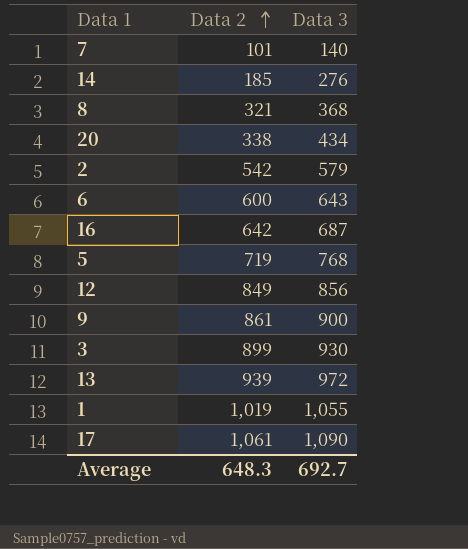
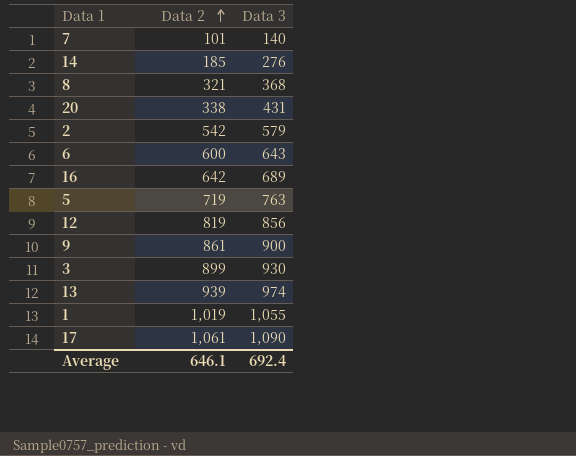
20 | Data 3: 434 -> 431
16 | Data 3: 687 -> 689
5 | Data 3: 768 -> 763
12 | Data 2: 849 -> 819
13 | Data 3: 972 -> 974
Average | Data 2: 648.3 -> 646.1
Average | Data 3: 692.7 -> 692.4

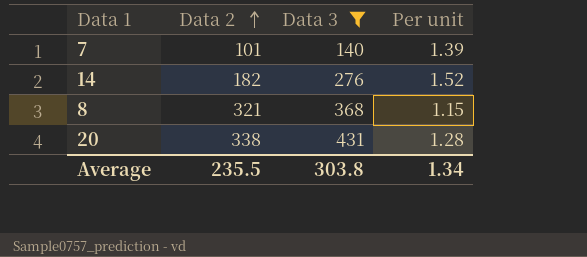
filter: none -> Data 3 <= 431
column Per unit | formula: none -> [Data 3] / [Data 2]
14 | Data 2: 185 -> 182
Average | Data 2: 646.1 -> 235.5
Average | Data 3: 692.4 -> 303.8

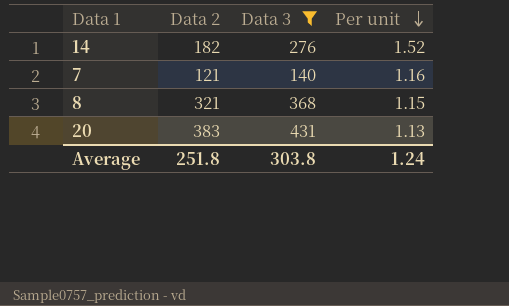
row order: Data 2 ascending -> Per unit descending
7 | Data 2: 101 -> 121
7 | Per unit: 1.39 -> 1.16
20 | Data 2: 338 -> 383
20 | Per unit: 1.28 -> 1.13
Average | Data 2: 235.5 -> 251.8
Average | Per unit: 1.34 -> 1.24

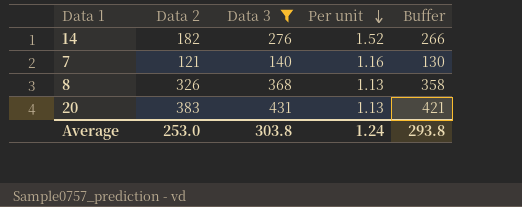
column Buffer | formula: none -> [Data 3] - 10
8 | Data 2: 321 -> 326
8 | Per unit: 1.15 -> 1.13
Average | Data 2: 251.8 -> 253.0

